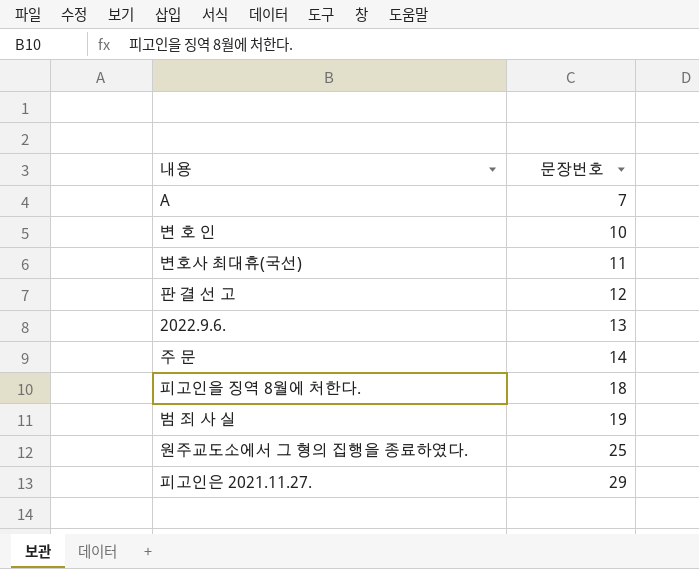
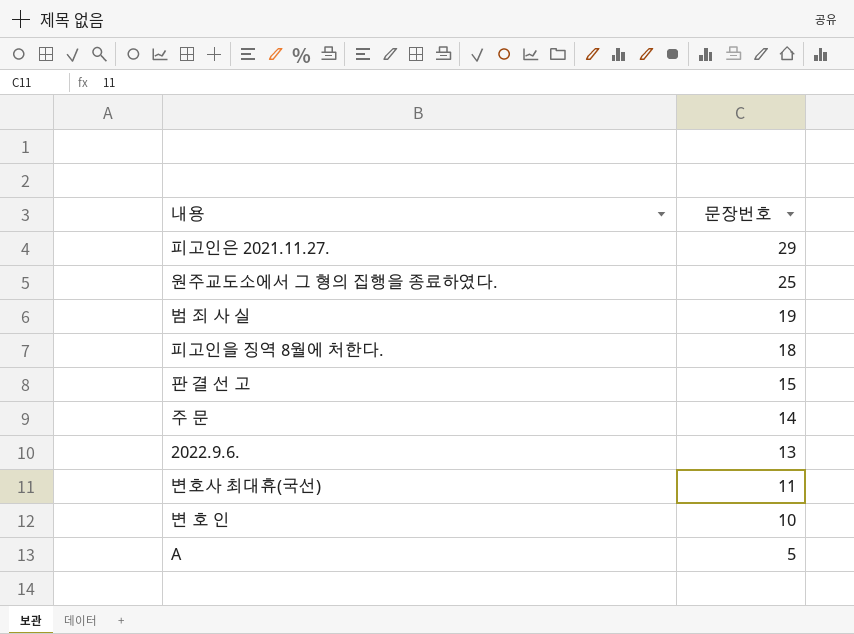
row order: 문장번호 ascending -> 문장번호 descending
판 결 선 고 | 문장번호: 12 -> 15
A | 문장번호: 7 -> 5

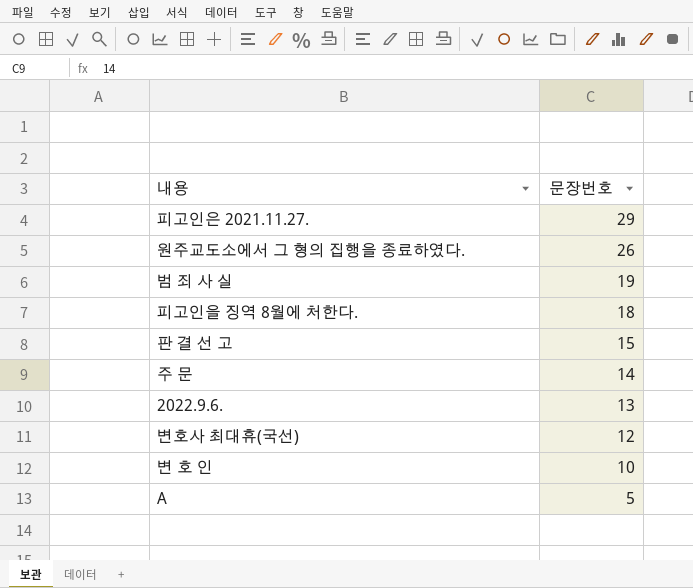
원주교도소에서 그 형의 집행을 종료하였다. | 문장번호: 25 -> 26
변호사 최대휴(국선) | 문장번호: 11 -> 12

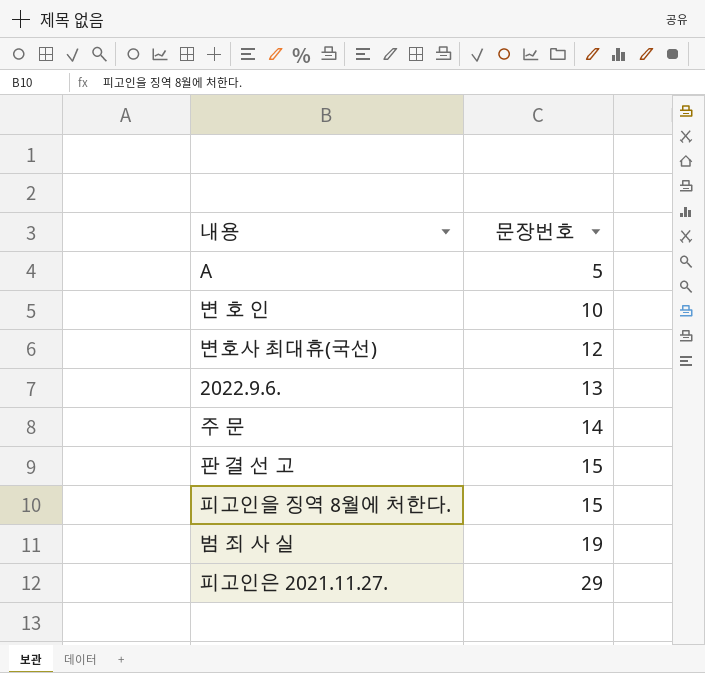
row order: 문장번호 descending -> 문장번호 ascending
row 원주교도소에서 그 형의 집행을 종료하였다.: 26 -> none
피고인을 징역 8월에 처한다. | 문장번호: 18 -> 15

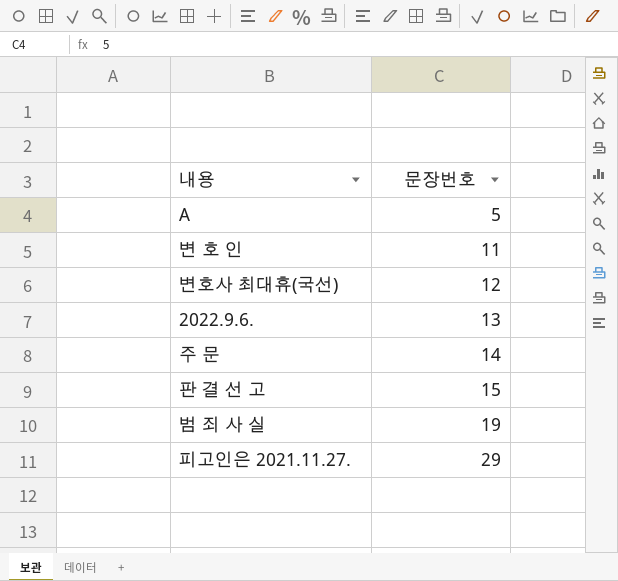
row 피고인을 징역 8월에 처한다.: 15 -> none
변 호 인 | 문장번호: 10 -> 11

